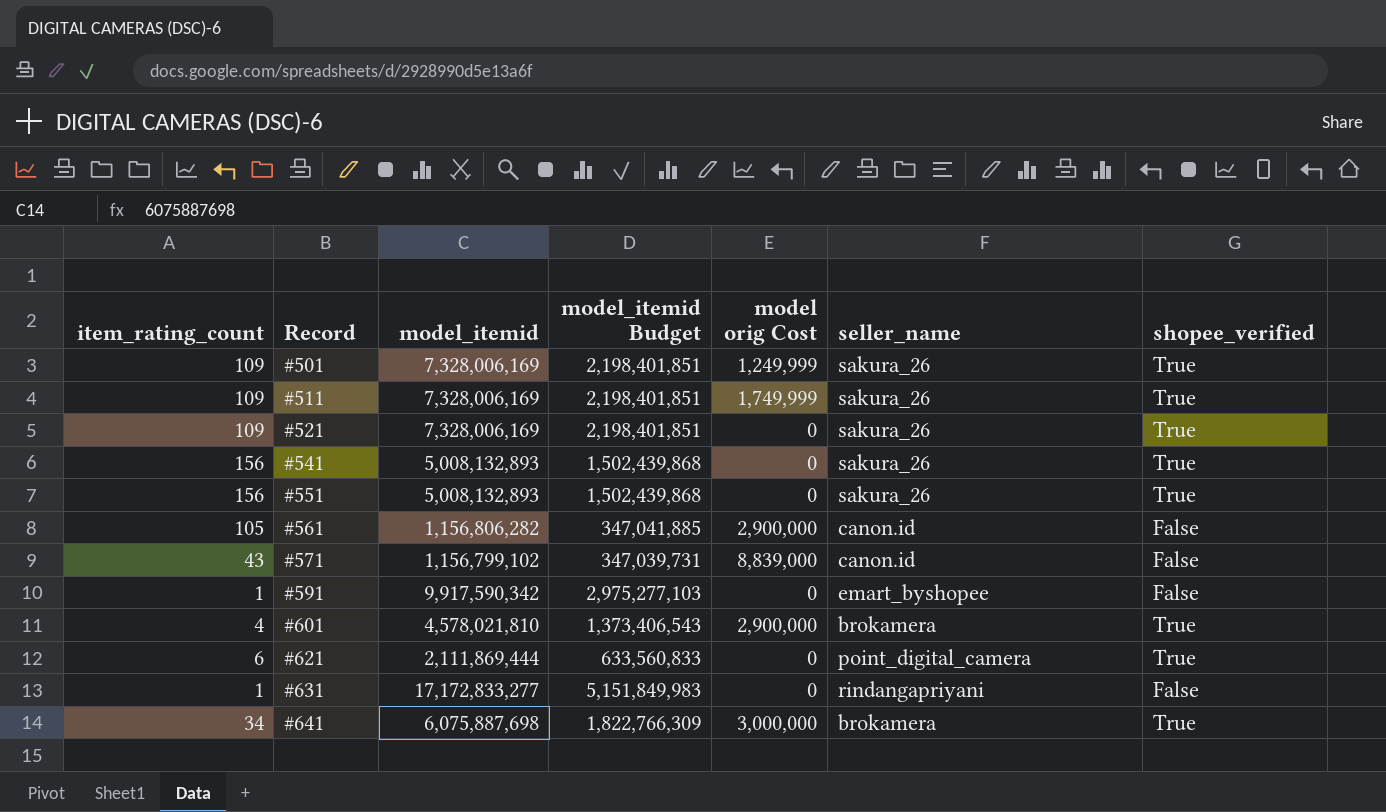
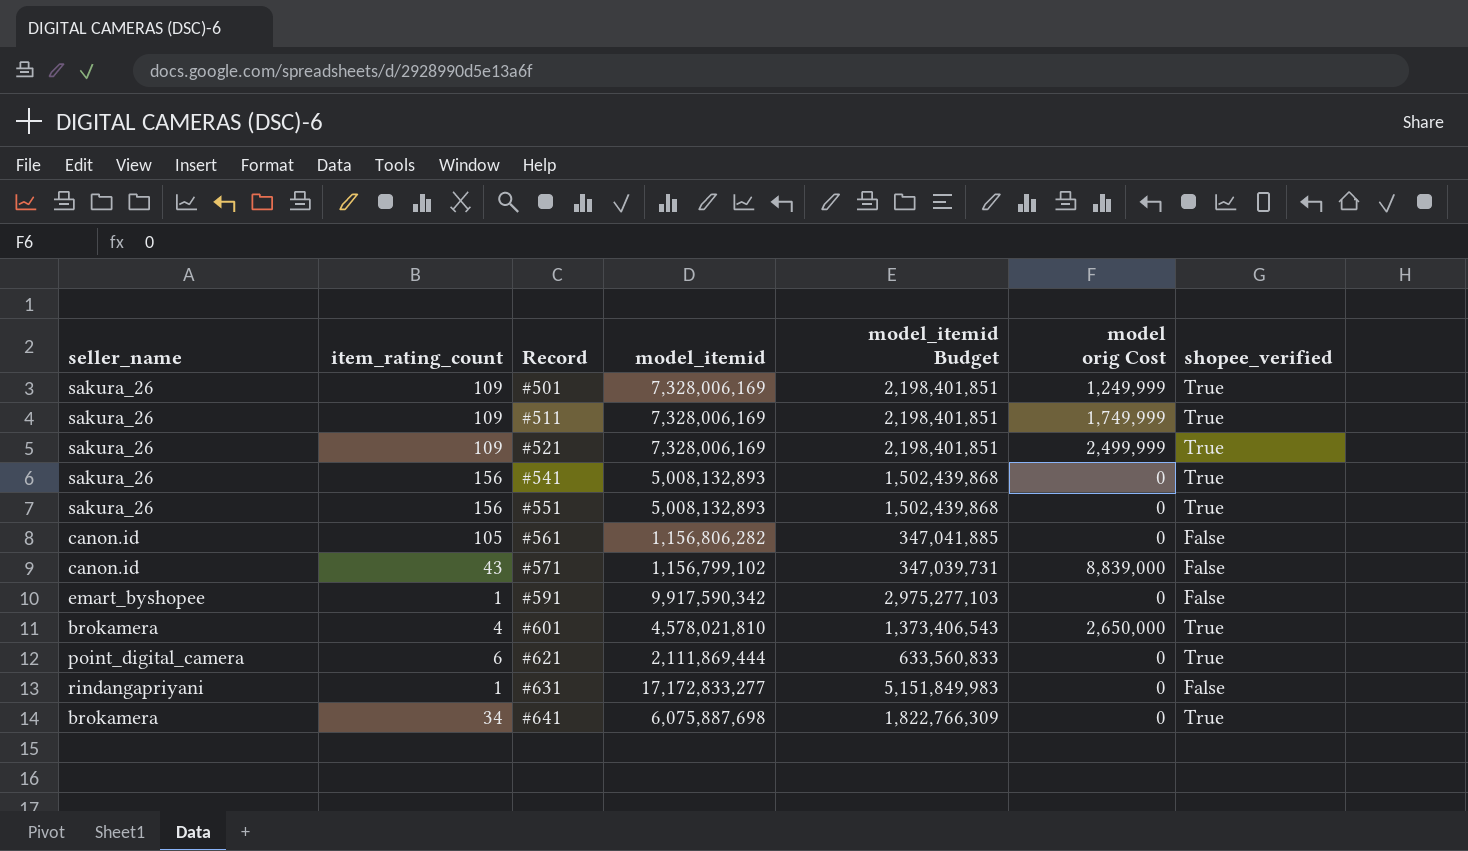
column seller_name | position: 6 -> 1
#521 | model orig Cost: 0 -> 2,499,999
#561 | model orig Cost: 2,900,000 -> 0
#601 | model orig Cost: 2,900,000 -> 2,650,000
#641 | model orig Cost: 3,000,000 -> 0

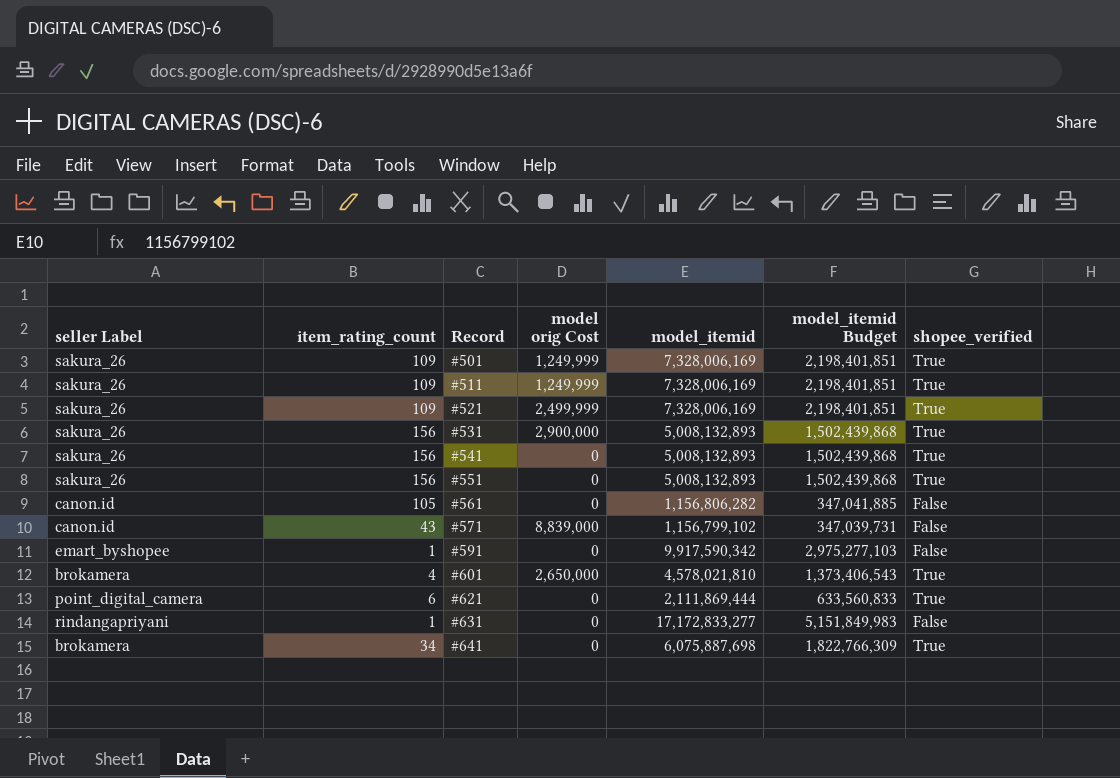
column name: seller_name -> seller Label
column model orig Cost | position: 6 -> 4
#511 | model orig Cost: 1,749,999 -> 1,249,999
row #531: none -> sakura_26 | 156 | 2,900,000 | 5,008,132,893 | 1,502,439,868 | True

